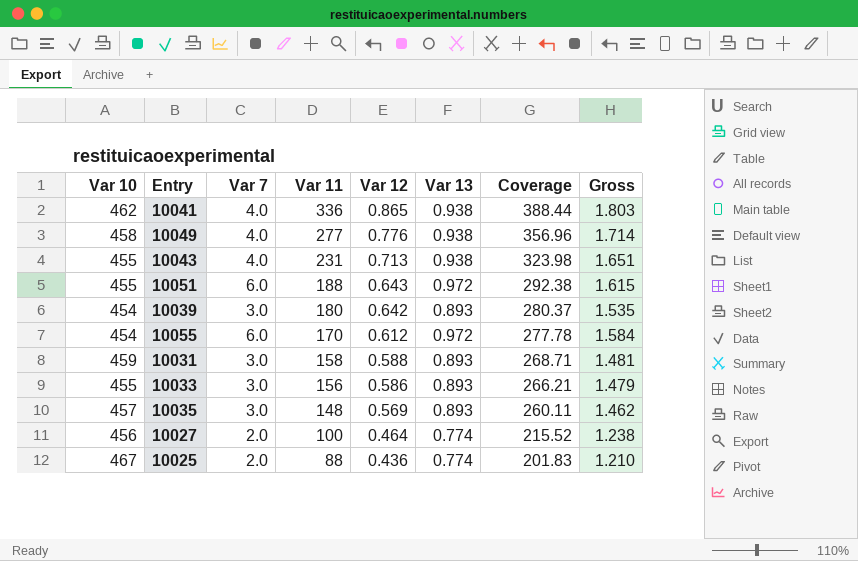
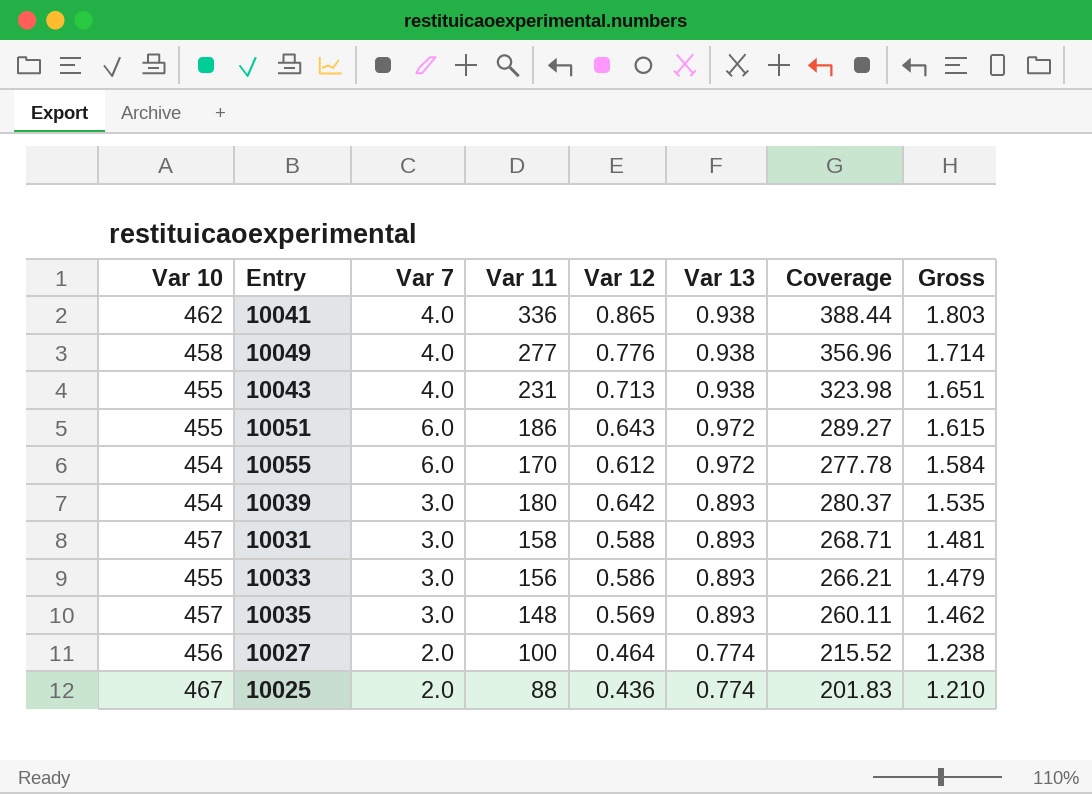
row order: Var 11 descending -> Gross descending
10051 | Var 11: 188 -> 186
10051 | Coverage: 292.38 -> 289.27
10031 | Var 10: 459 -> 457

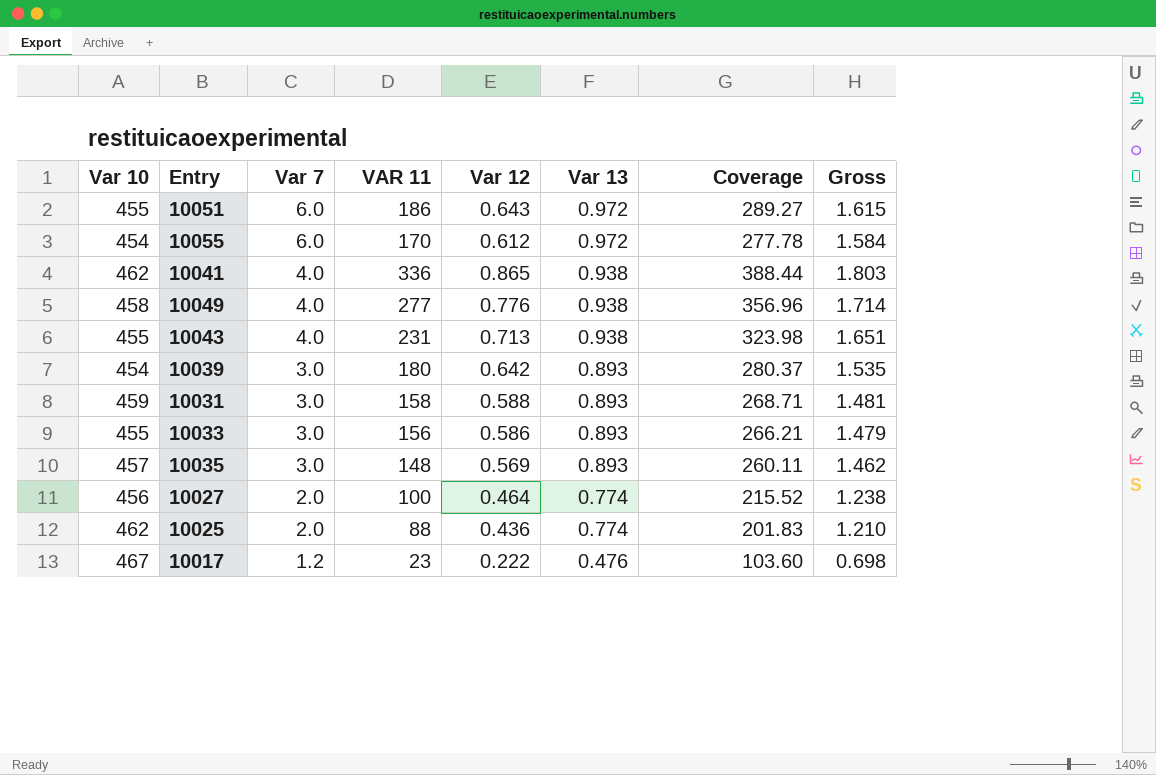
row order: Gross descending -> Var 7 descending
column name: Var 11 -> VAR 11
10031 | Var 10: 457 -> 459
10025 | Var 10: 467 -> 462
row 10017: none -> 467 | 1.2 | 23 | 0.222 | 0.476 | 103.60 | 0.698

